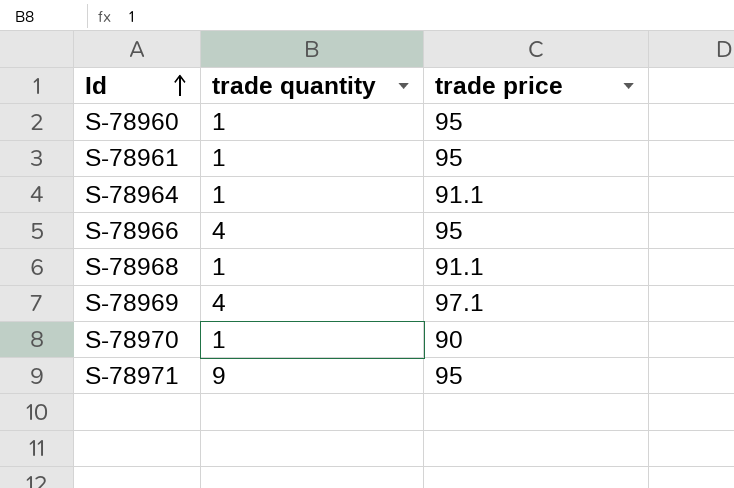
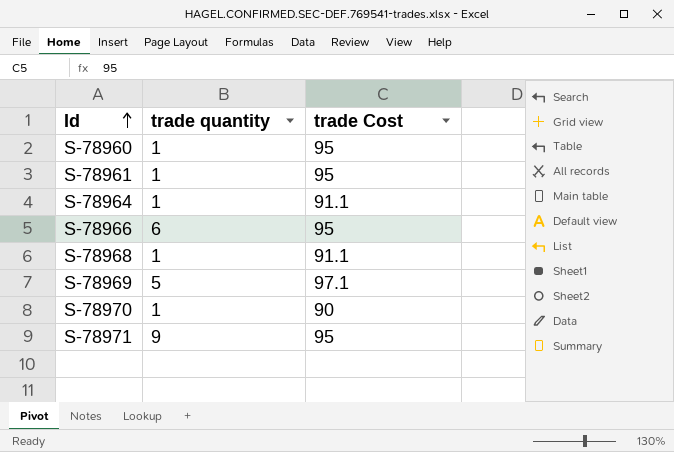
column name: trade price -> trade Cost
S-78966 | trade quantity: 4 -> 6
S-78969 | trade quantity: 4 -> 5

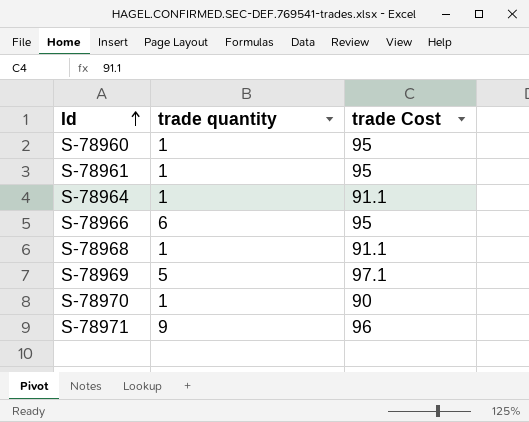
S-78971 | trade Cost: 95 -> 96

